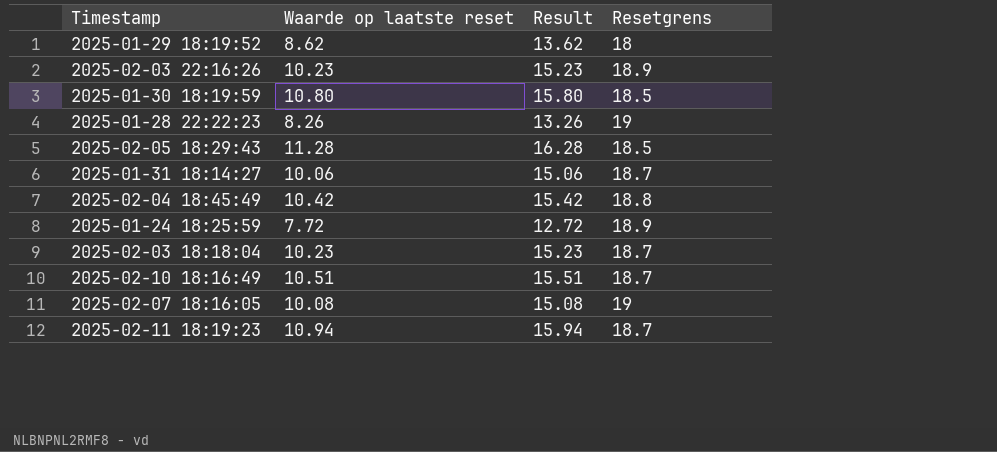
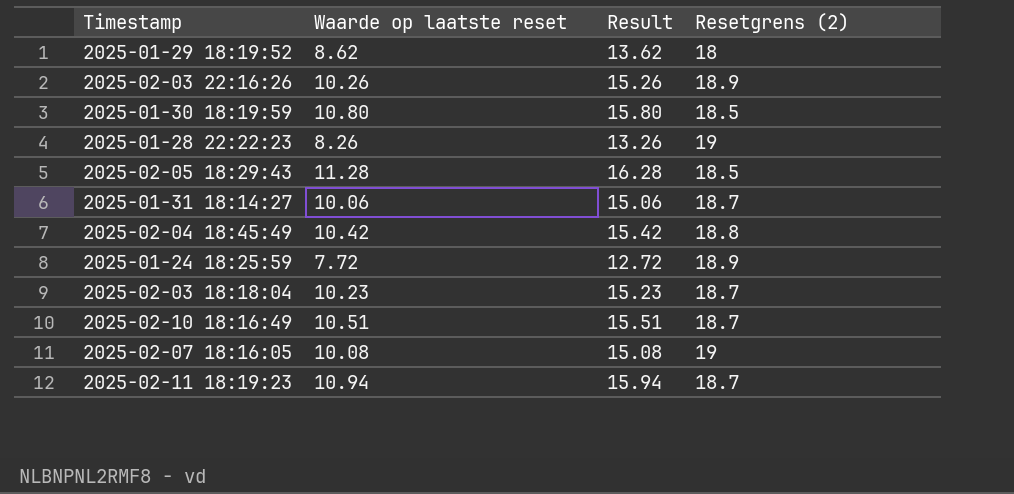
column name: Resetgrens -> Resetgrens (2)
2025-02-03 22:16:26 | Waarde op laatste reset: 10.23 -> 10.26
2025-02-03 22:16:26 | Result: 15.23 -> 15.26

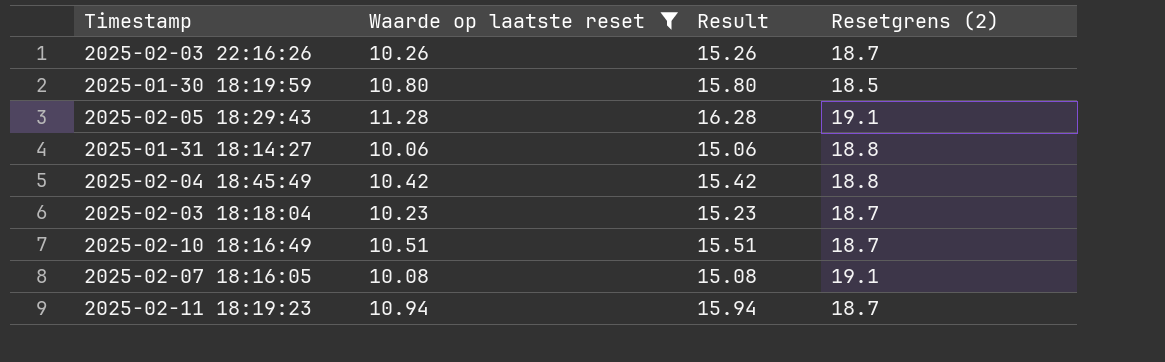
filter: none -> Waarde op laatste reset >= 10.06
2025-02-03 22:16:26 | Resetgrens (2): 18.9 -> 18.7
2025-02-05 18:29:43 | Resetgrens (2): 18.5 -> 19.1
2025-01-31 18:14:27 | Resetgrens (2): 18.7 -> 18.8
2025-02-07 18:16:05 | Resetgrens (2): 19 -> 19.1

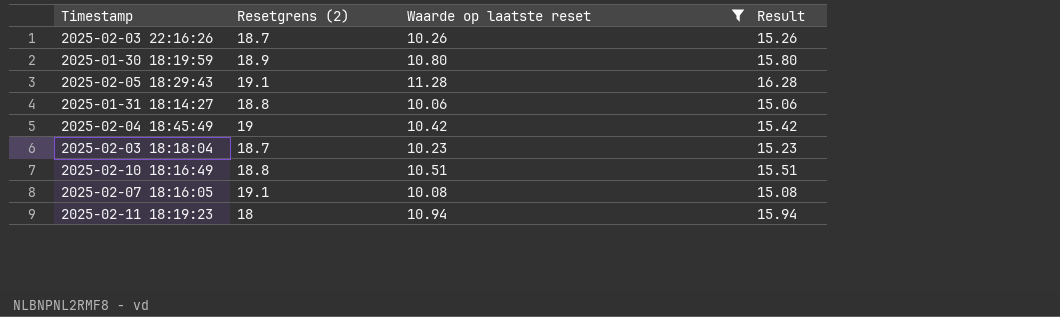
column Resetgrens (2) | position: 4 -> 2
2025-01-30 18:19:59 | Resetgrens (2): 18.5 -> 18.9
2025-02-04 18:45:49 | Resetgrens (2): 18.8 -> 19
2025-02-10 18:16:49 | Resetgrens (2): 18.7 -> 18.8
2025-02-11 18:19:23 | Resetgrens (2): 18.7 -> 18

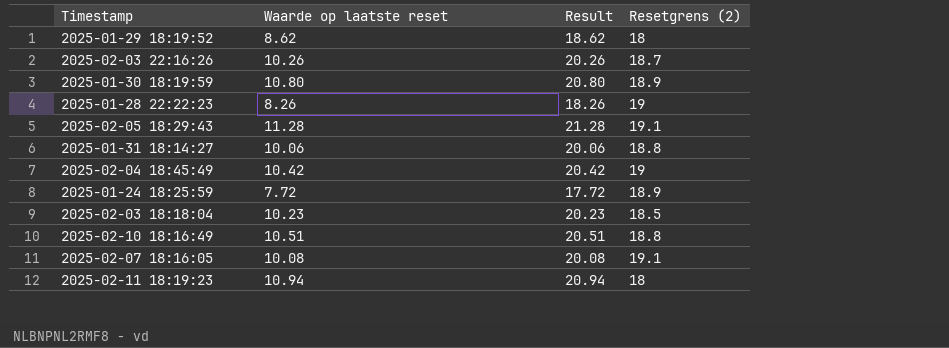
filter: Waarde op laatste reset >= 10.06 -> none
column Result | formula: [Waarde op laatste reset] + 5 -> [Waarde op laatste reset] + 10
column Resetgrens (2) | position: 2 -> 4
2025-02-03 18:18:04 | Resetgrens (2): 18.7 -> 18.5

